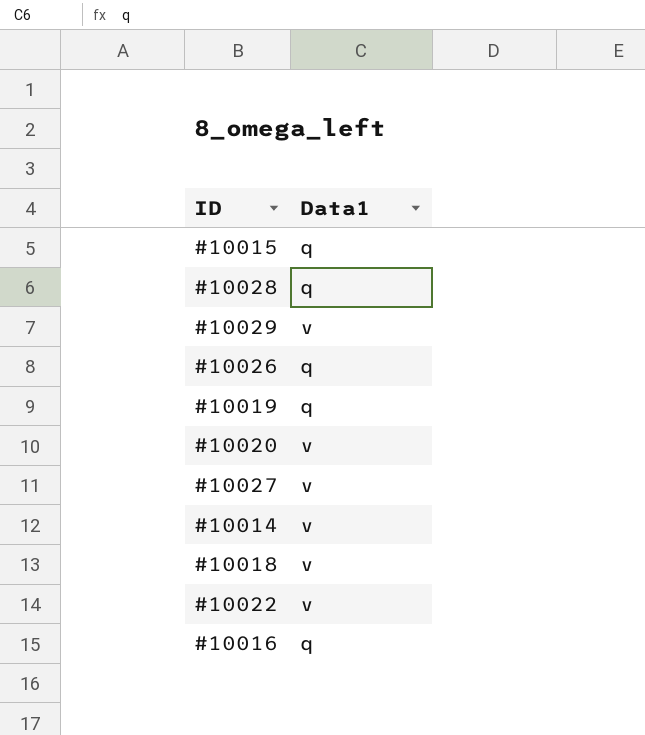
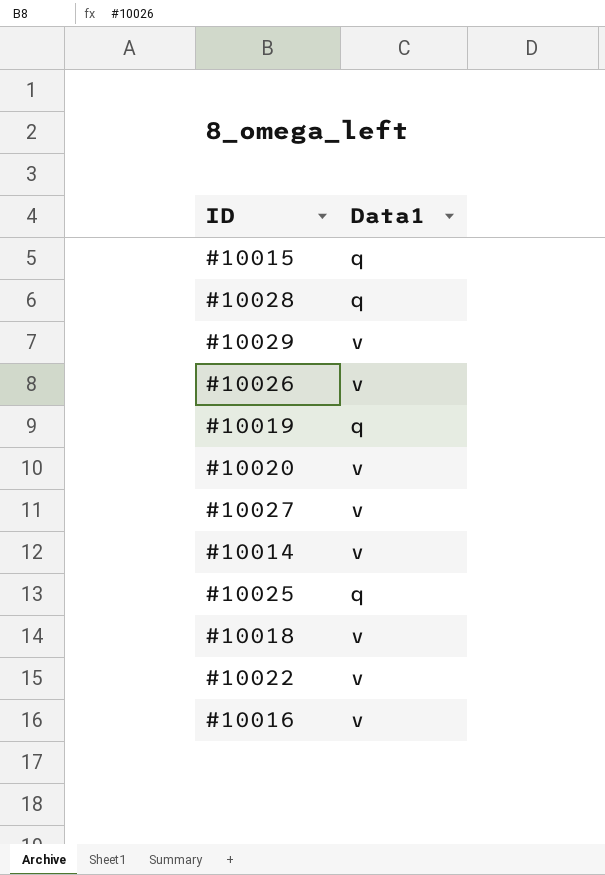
#10026 | Data1: q -> v
row #10025: none -> q
#10016 | Data1: q -> v

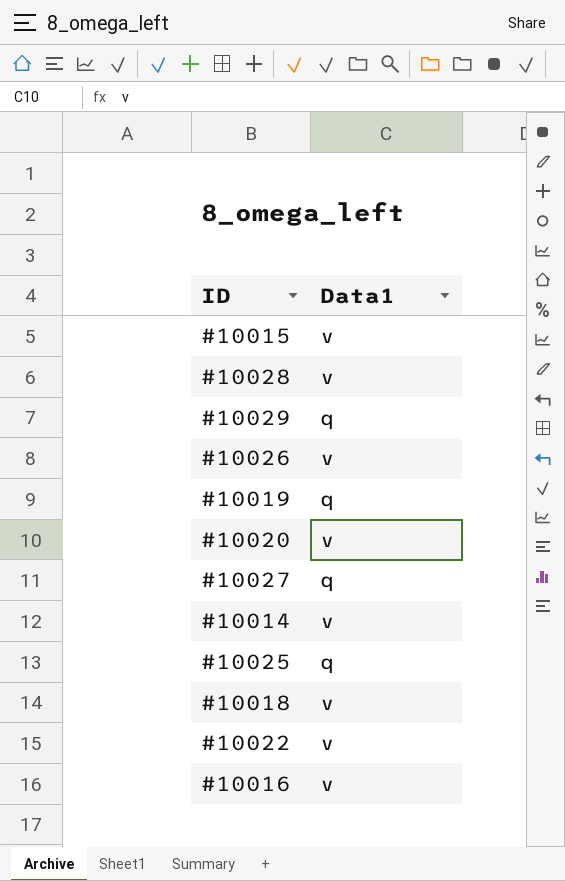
#10015 | Data1: q -> v
#10028 | Data1: q -> v
#10029 | Data1: v -> q
#10027 | Data1: v -> q

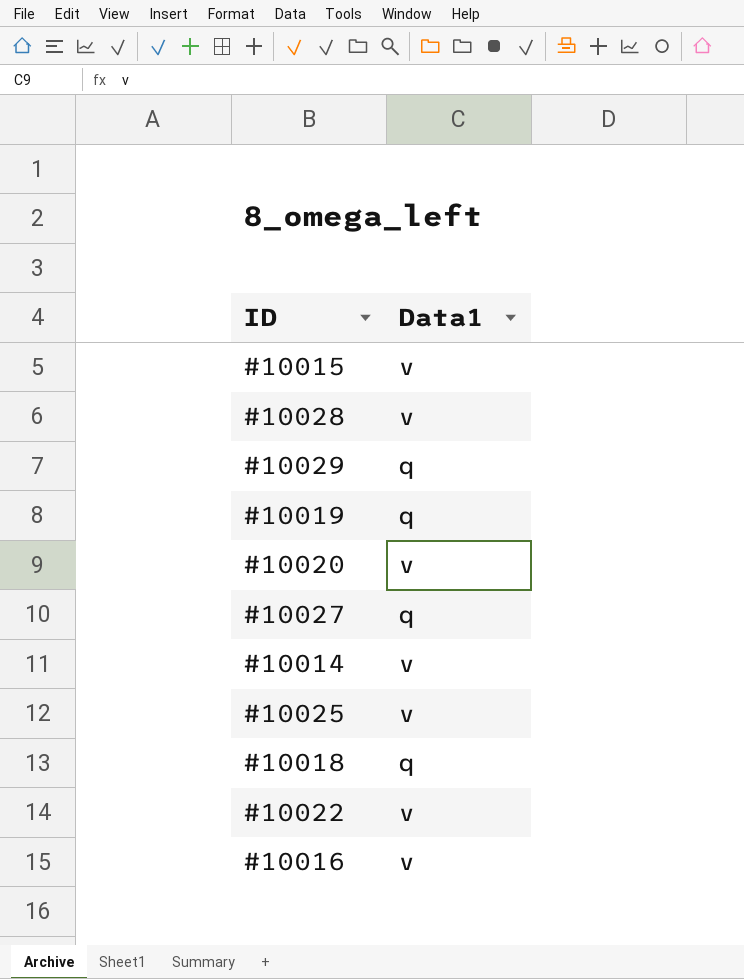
row #10026: v -> none
#10025 | Data1: q -> v
#10018 | Data1: v -> q

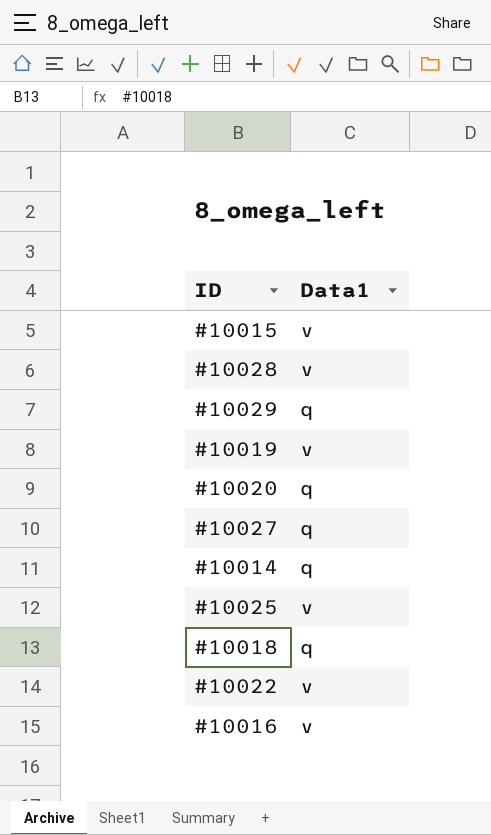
#10019 | Data1: q -> v
#10020 | Data1: v -> q
#10014 | Data1: v -> q

